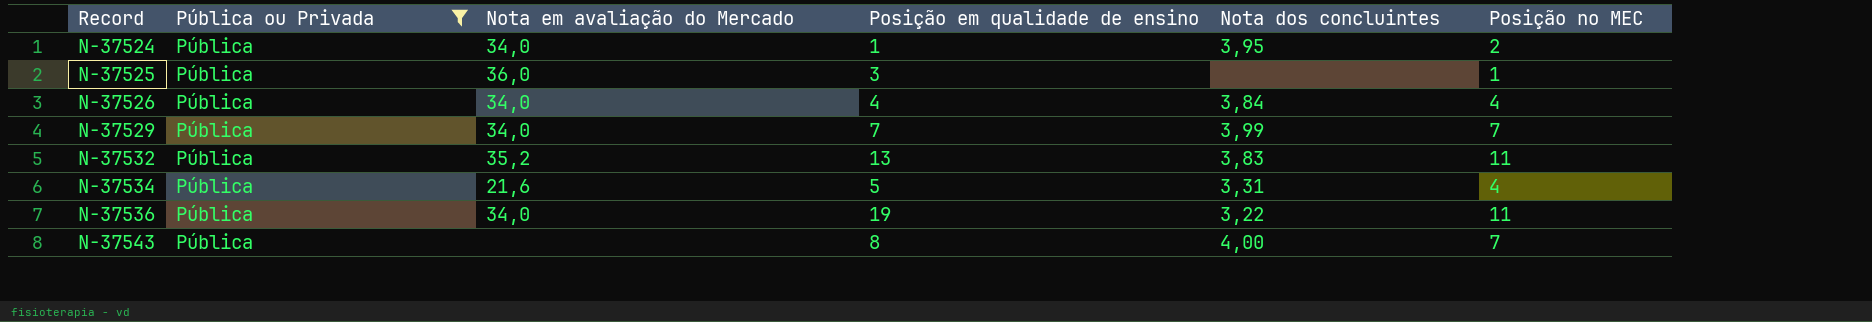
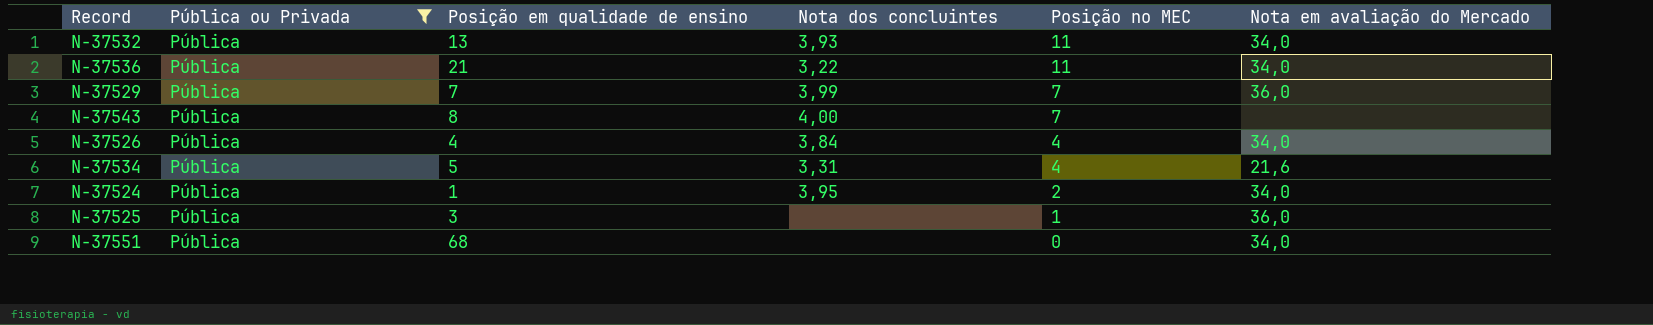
row order: Record ascending -> Posição no MEC descending
column Nota em avaliação do Mercado | position: 3 -> 6
N-37532 | Nota dos concluintes: 3,83 -> 3,93
N-37532 | Nota em avaliação do Mercado: 35,2 -> 34,0
N-37536 | Posição em qualidade de ensino: 19 -> 21
N-37529 | Nota em avaliação do Mercado: 34,0 -> 36,0
row N-37551: none -> Pública | 68 | none | 0 | 34,0

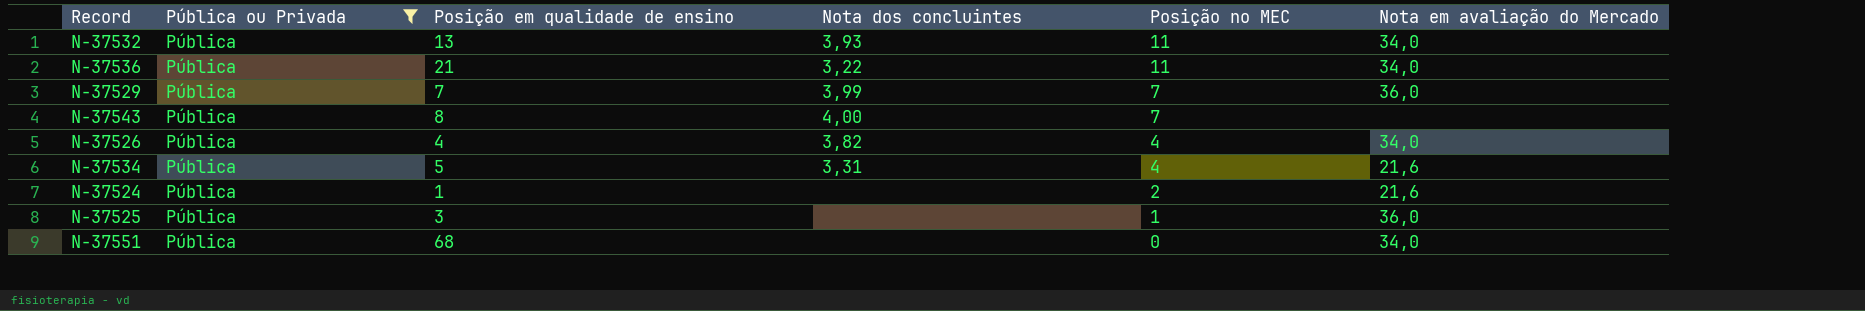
N-37526 | Nota dos concluintes: 3,84 -> 3,82
N-37524 | Nota dos concluintes: 3,95 -> none
N-37524 | Nota em avaliação do Mercado: 34,0 -> 21,6

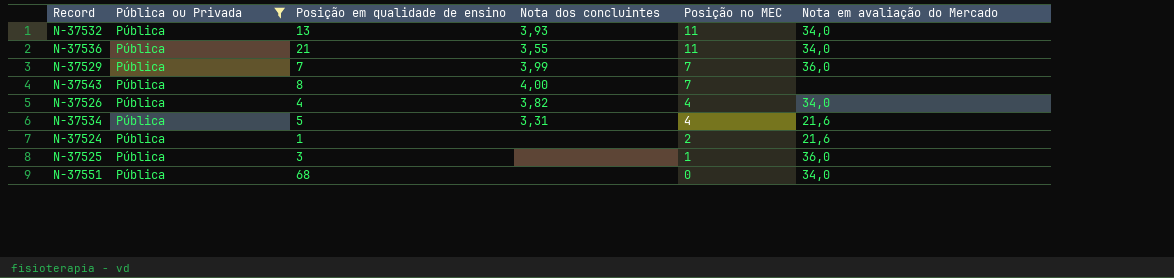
N-37536 | Nota dos concluintes: 3,22 -> 3,55

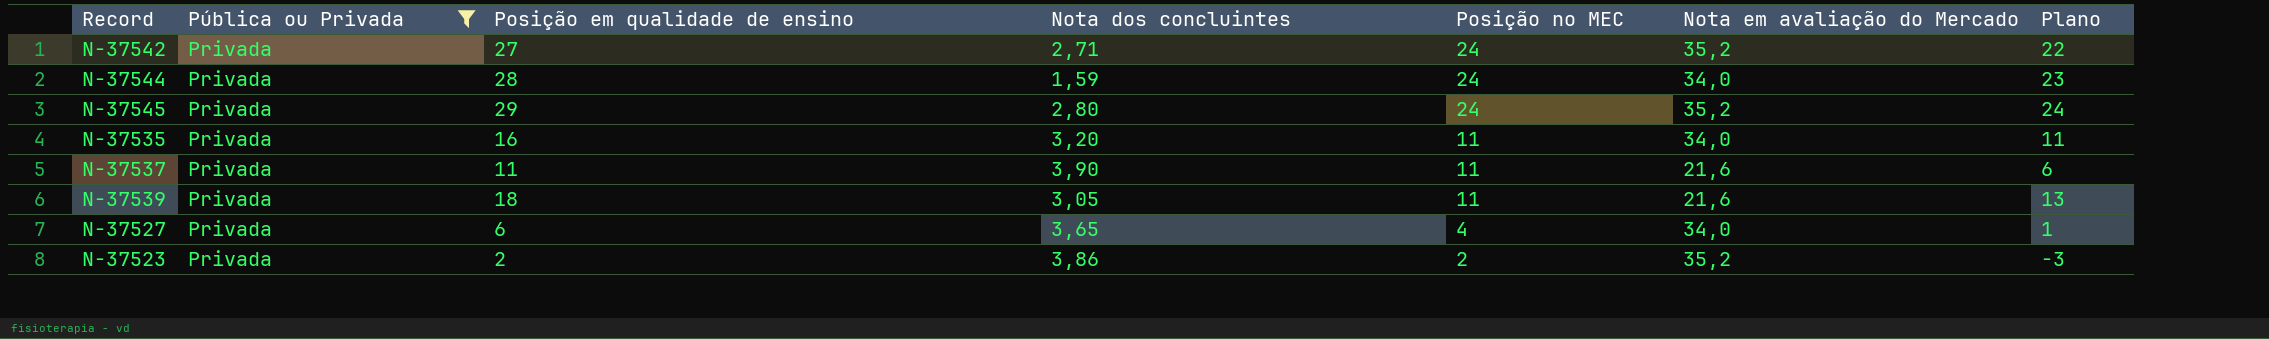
filter: Pública ou Privada = Pública -> Pública ou Privada = Privada
column Plano | formula: none -> [Posição em qualidade de ensino] - 5

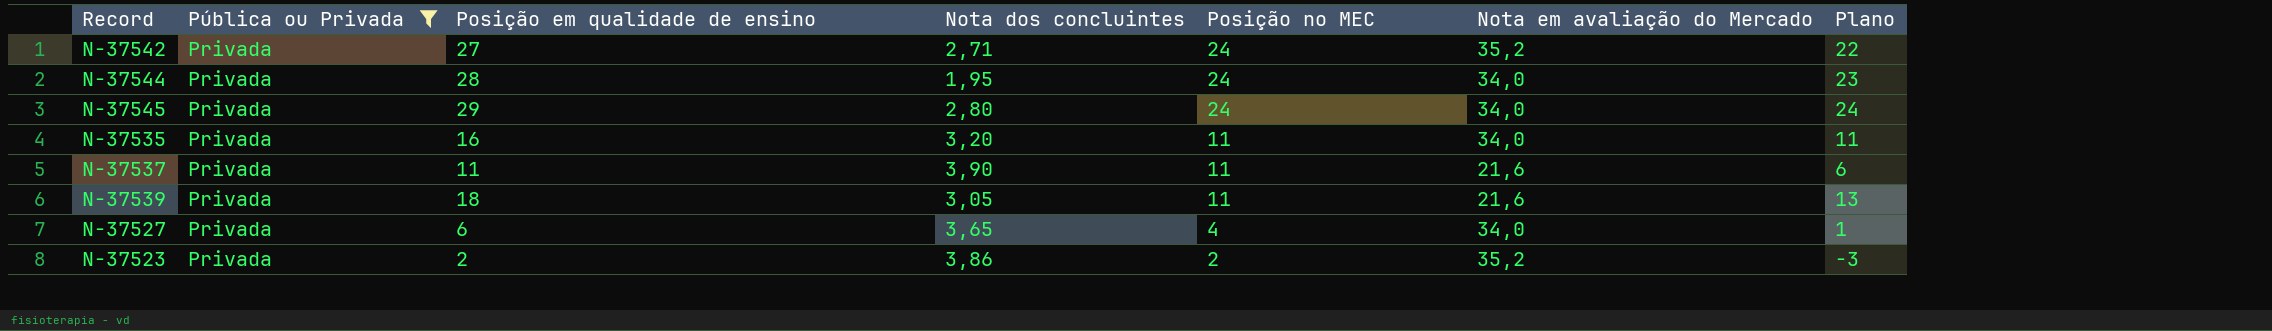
N-37544 | Nota dos concluintes: 1,59 -> 1,95
N-37545 | Nota em avaliação do Mercado: 35,2 -> 34,0

